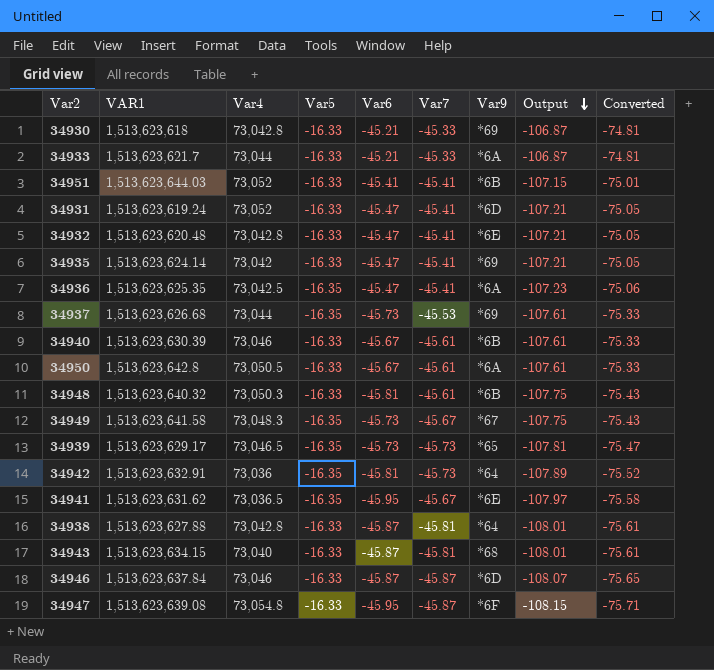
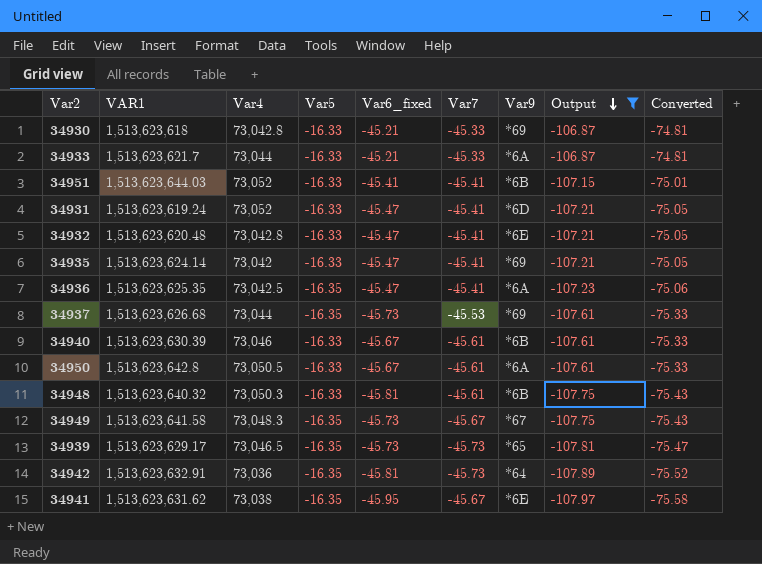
filter: none -> Output >= -107.97
column name: Var6 -> Var6_fixed
34941 | Var4: 73,036.5 -> 73,038

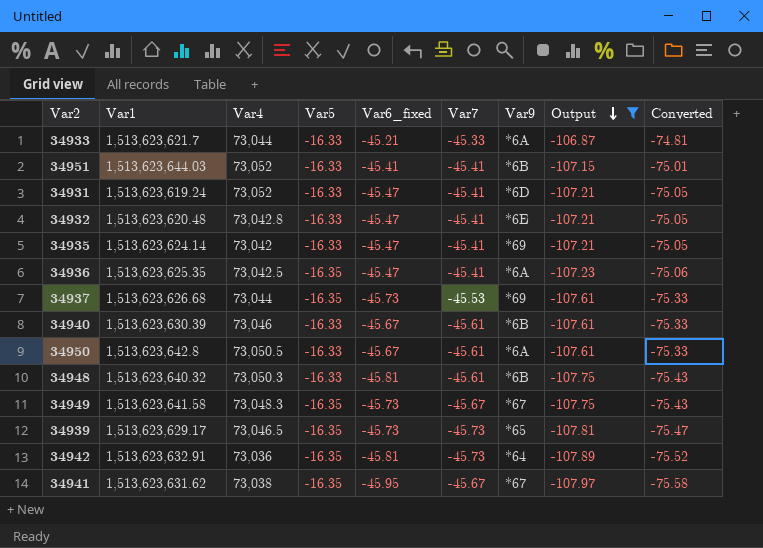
column name: VAR1 -> Var1
row 34930: 1,513,623,618 | 73,042.8 | -16.33 | -45.21 | -45.33 | *69 | -106.87 | -74.81 -> none
34941 | Var9: *6E -> *67

